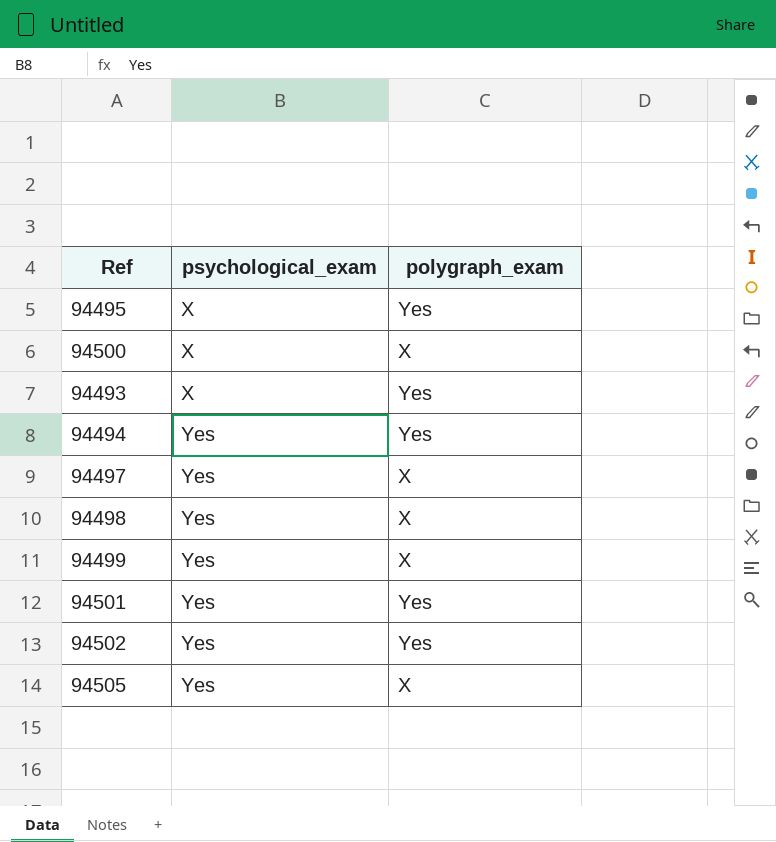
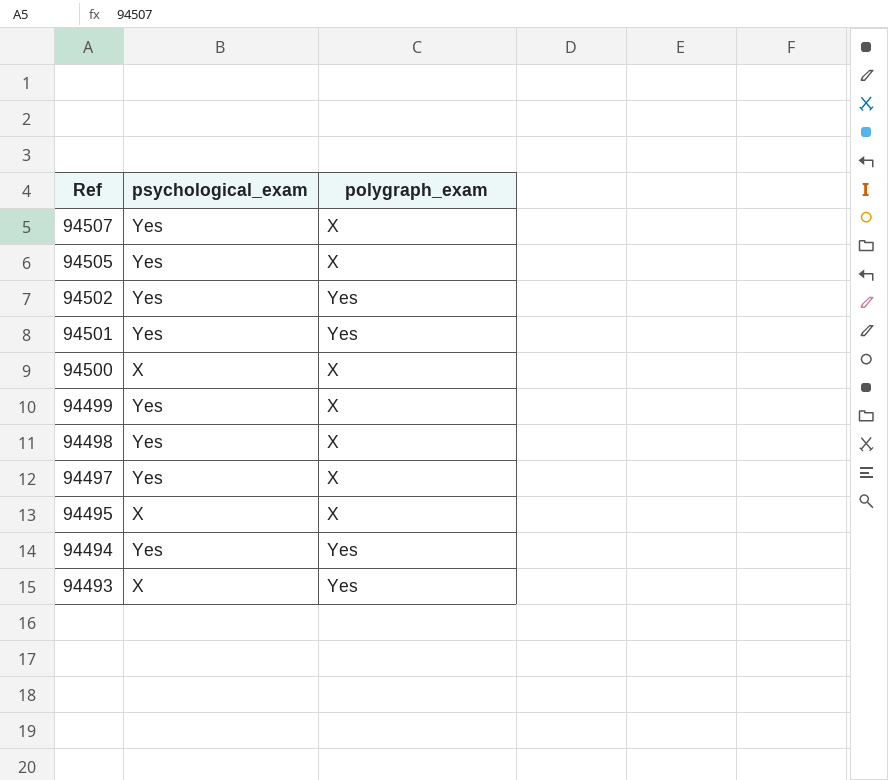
row order: psychological_exam ascending -> Ref descending
row 94507: none -> Yes | X
94495 | polygraph_exam: Yes -> X

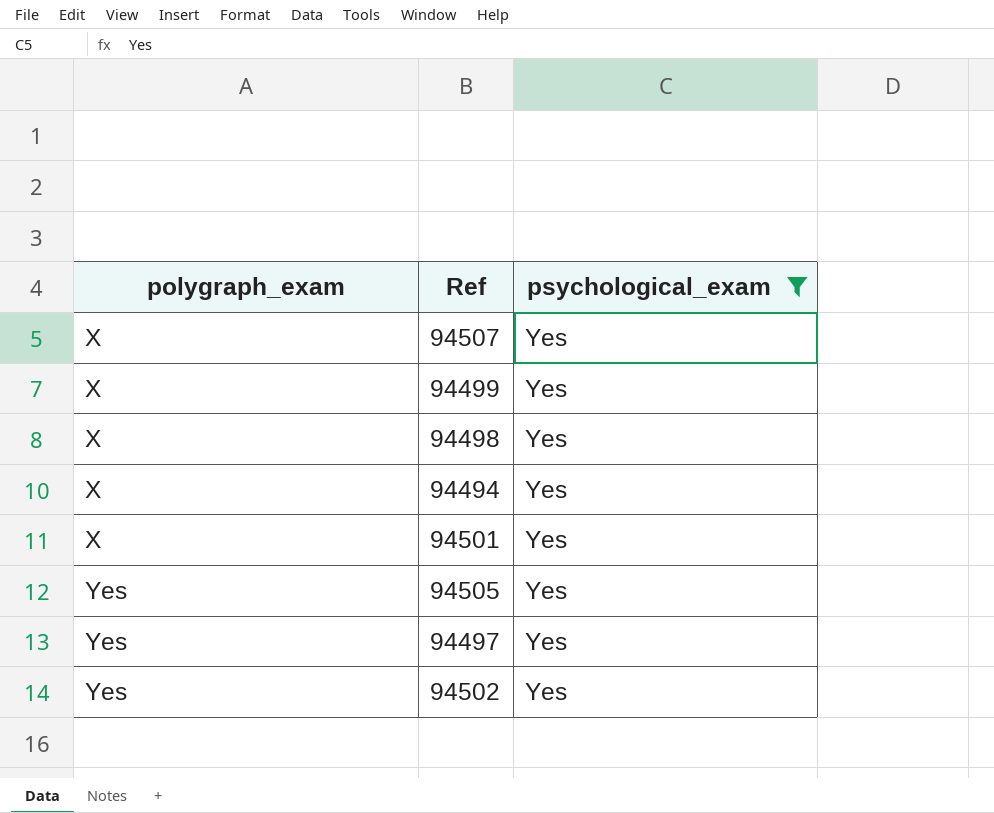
filter: none -> psychological_exam = Yes
row order: Ref descending -> polygraph_exam ascending
column polygraph_exam | position: 3 -> 1
94494 | polygraph_exam: Yes -> X
94501 | polygraph_exam: Yes -> X
94505 | polygraph_exam: X -> Yes
94497 | polygraph_exam: X -> Yes

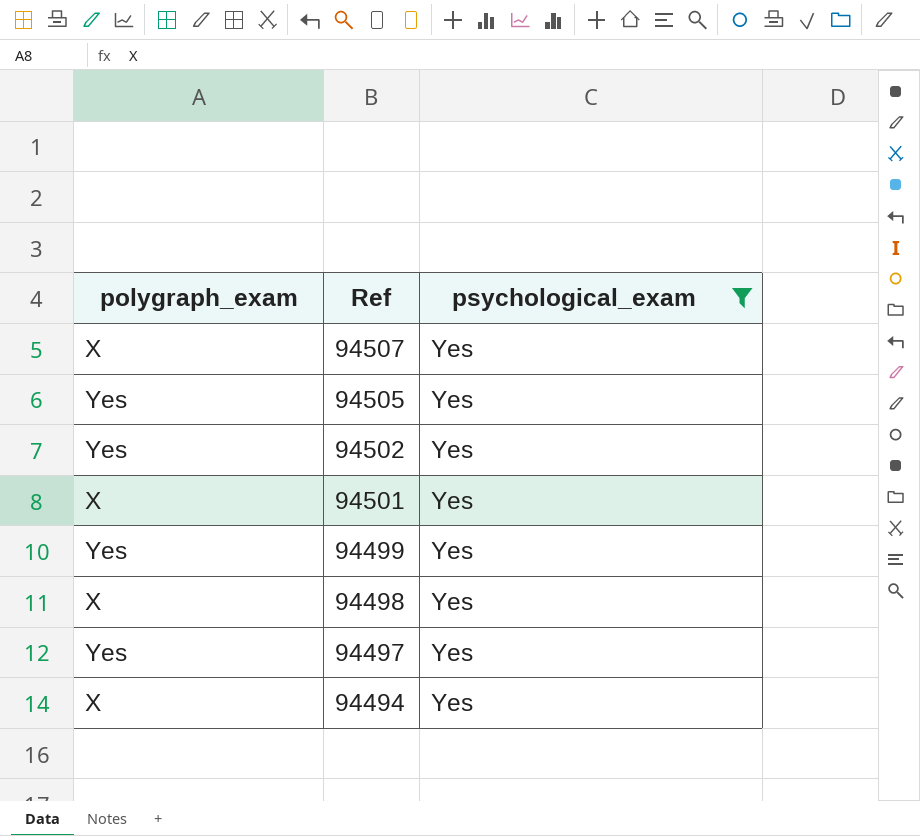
row order: polygraph_exam ascending -> Ref descending
94499 | polygraph_exam: X -> Yes

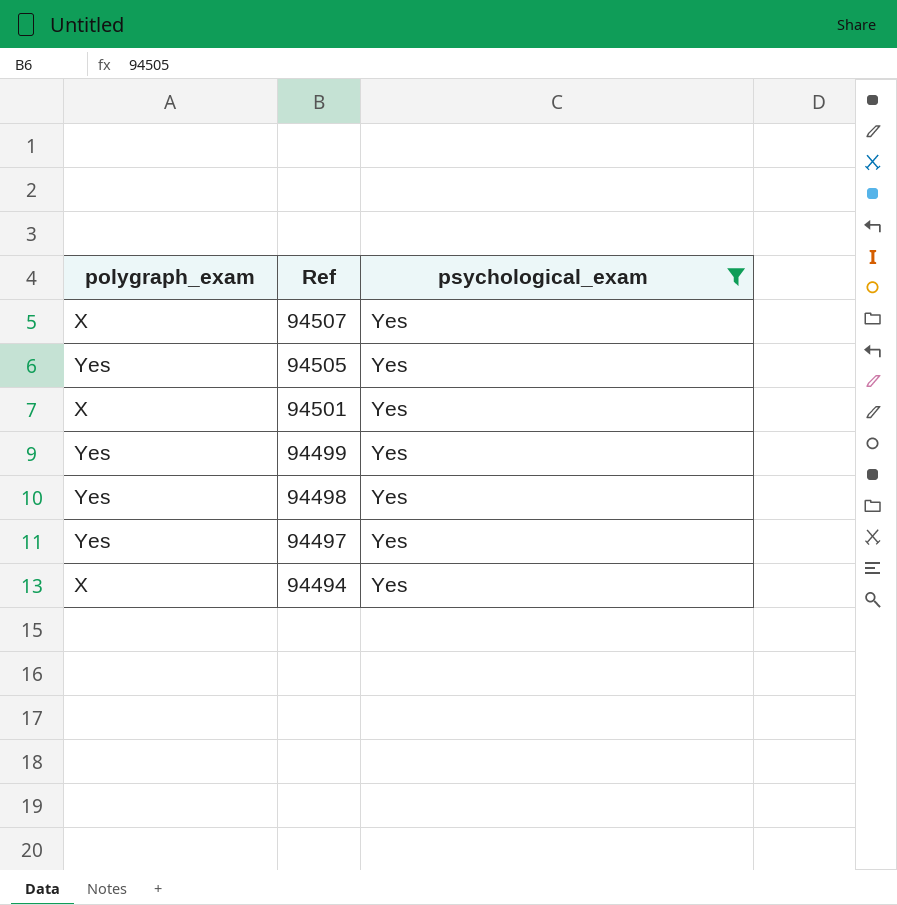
row 94502: Yes | Yes -> none
94498 | polygraph_exam: X -> Yes

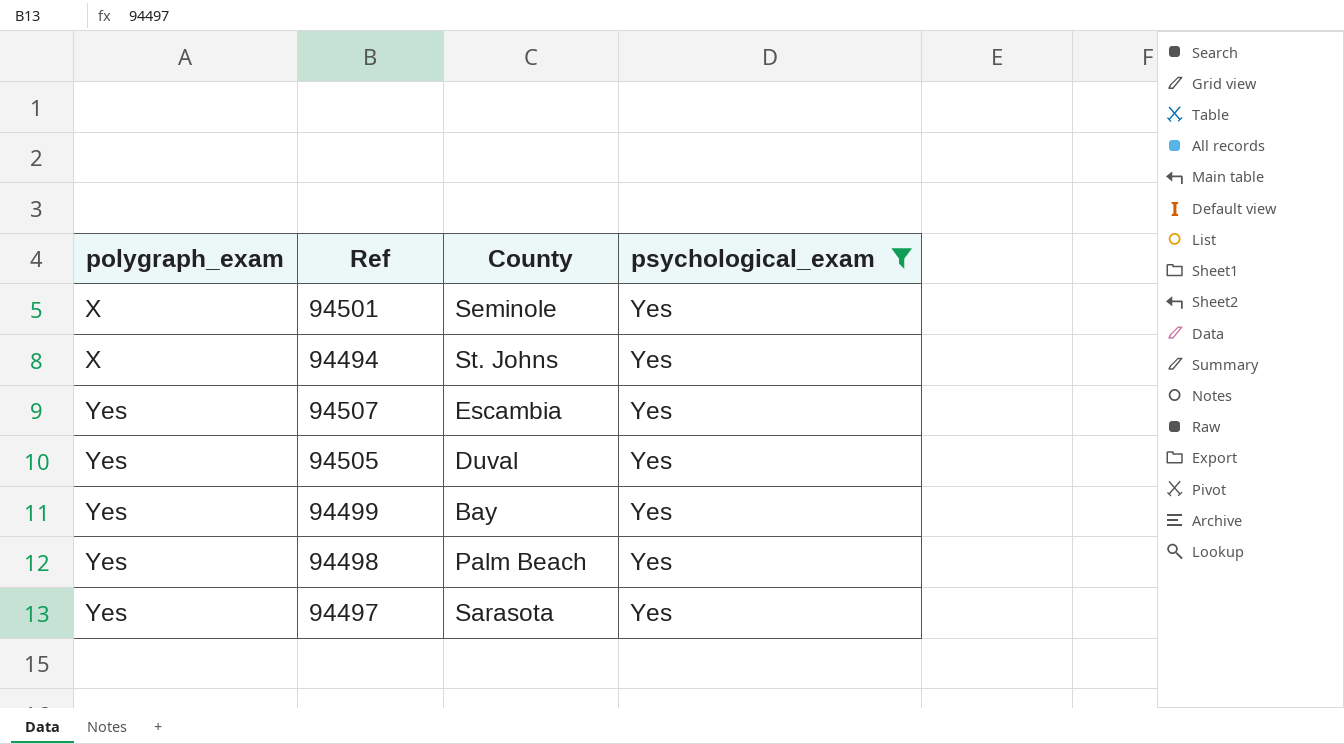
row order: Ref descending -> polygraph_exam ascending
column County | position: none -> 3
94507 | polygraph_exam: X -> Yes

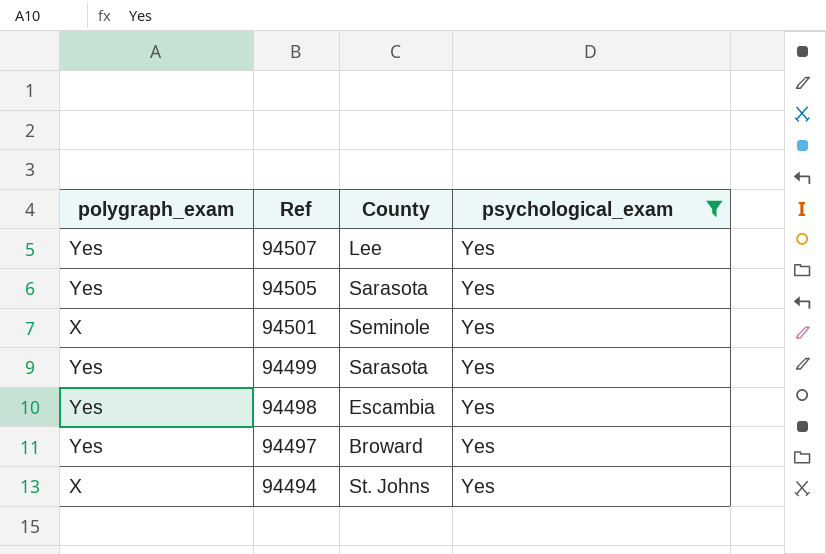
row order: polygraph_exam ascending -> Ref descending
94507 | County: Escambia -> Lee
94505 | County: Duval -> Sarasota
94499 | County: Bay -> Sarasota
94498 | County: Palm Beach -> Escambia
94497 | County: Sarasota -> Broward

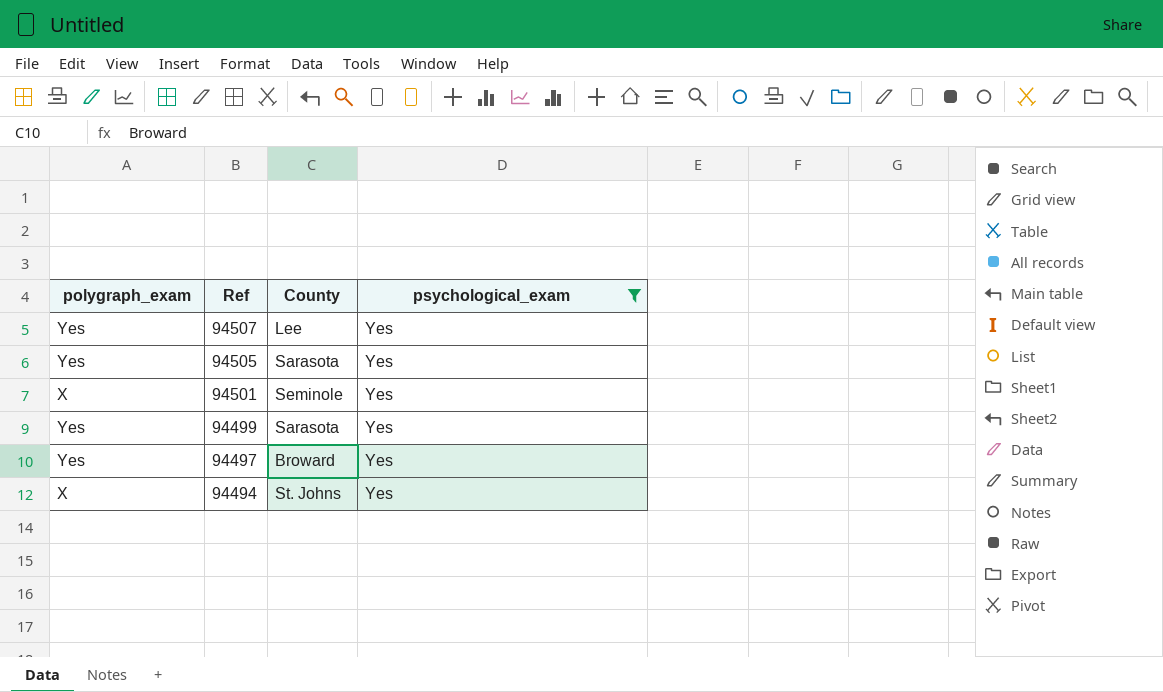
row 94498: Yes | Escambia | Yes -> none

